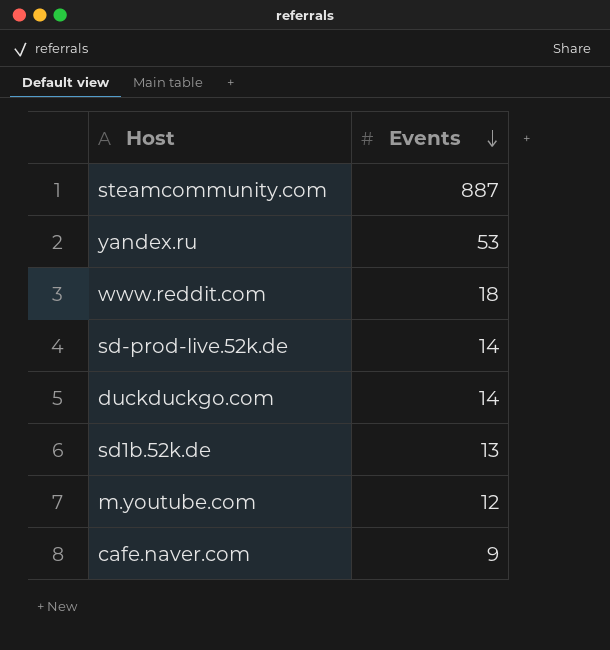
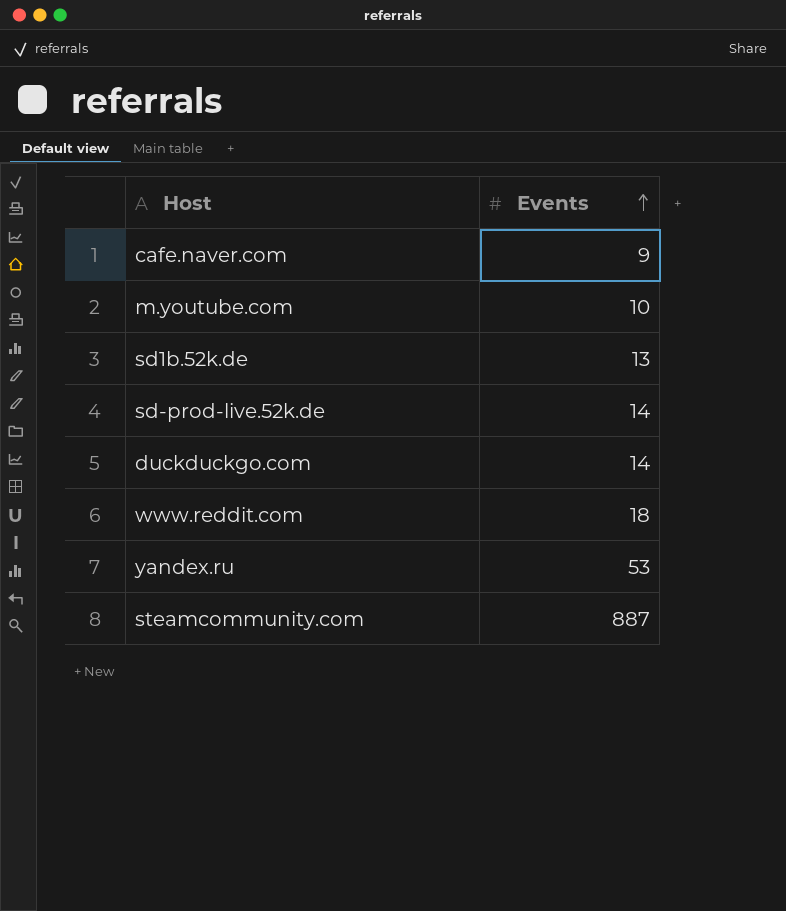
row order: Events descending -> Events ascending
m.youtube.com | Events: 12 -> 10

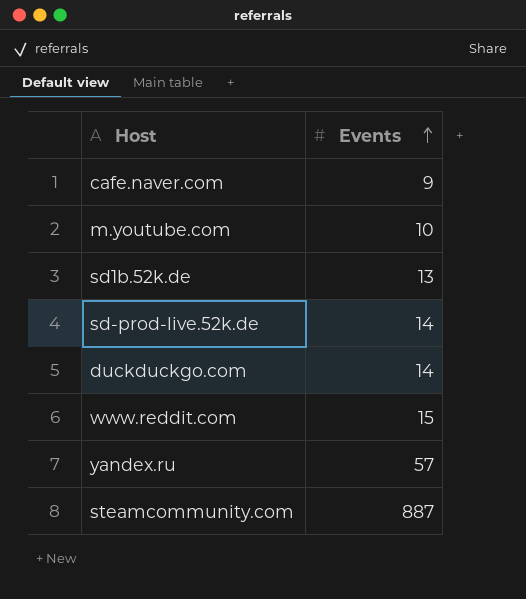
www.reddit.com | Events: 18 -> 15
yandex.ru | Events: 53 -> 57

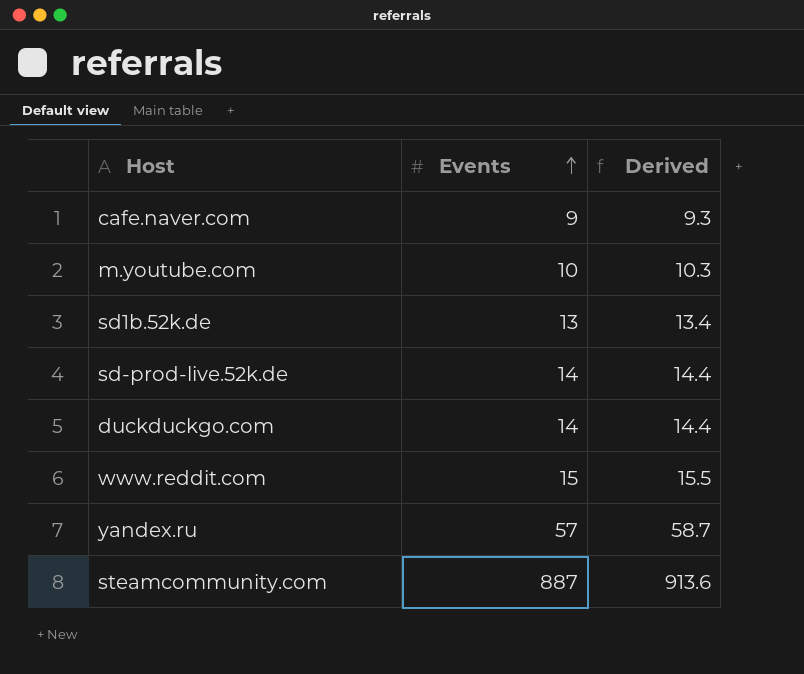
column Derived | formula: none -> [Events] * 1.03

